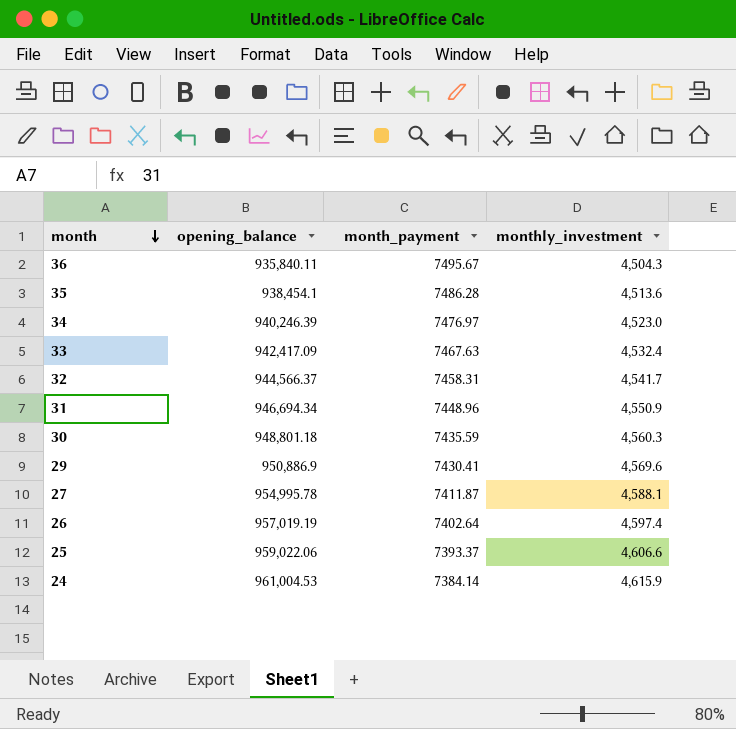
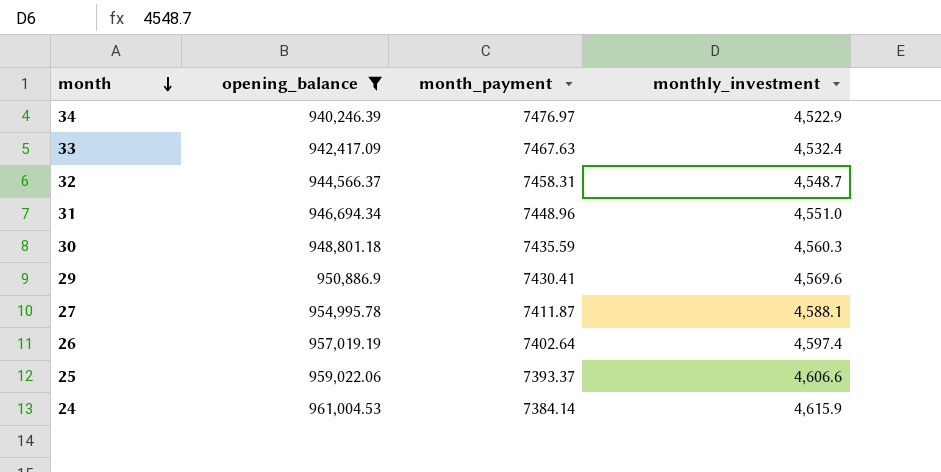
filter: none -> opening_balance >= 940,246.39
34 | monthly_investment: 4,523.0 -> 4,522.9
32 | monthly_investment: 4,541.7 -> 4,548.7
31 | monthly_investment: 4,550.9 -> 4,551.0

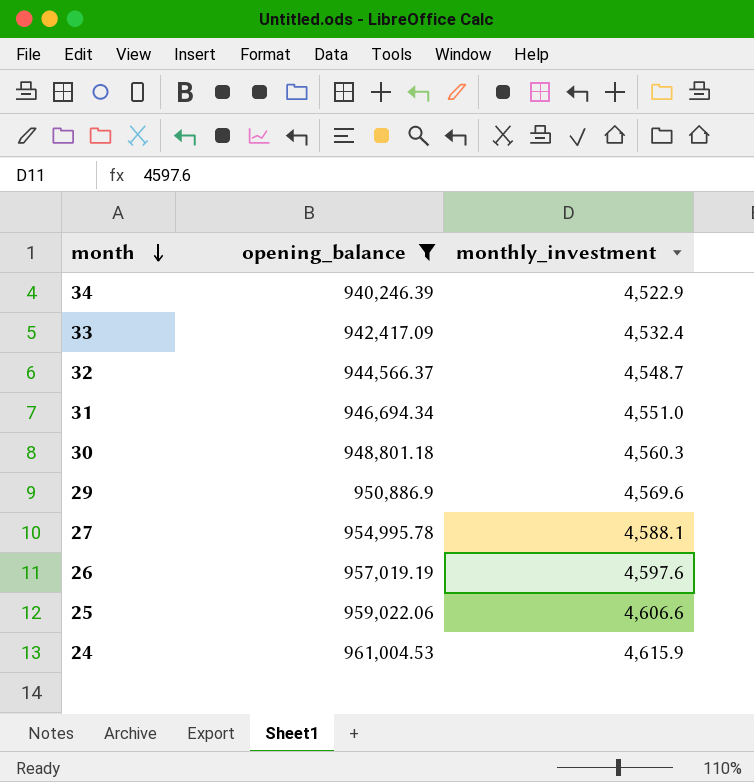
column month_payment | position: 3 -> none
26 | monthly_investment: 4,597.4 -> 4,597.6

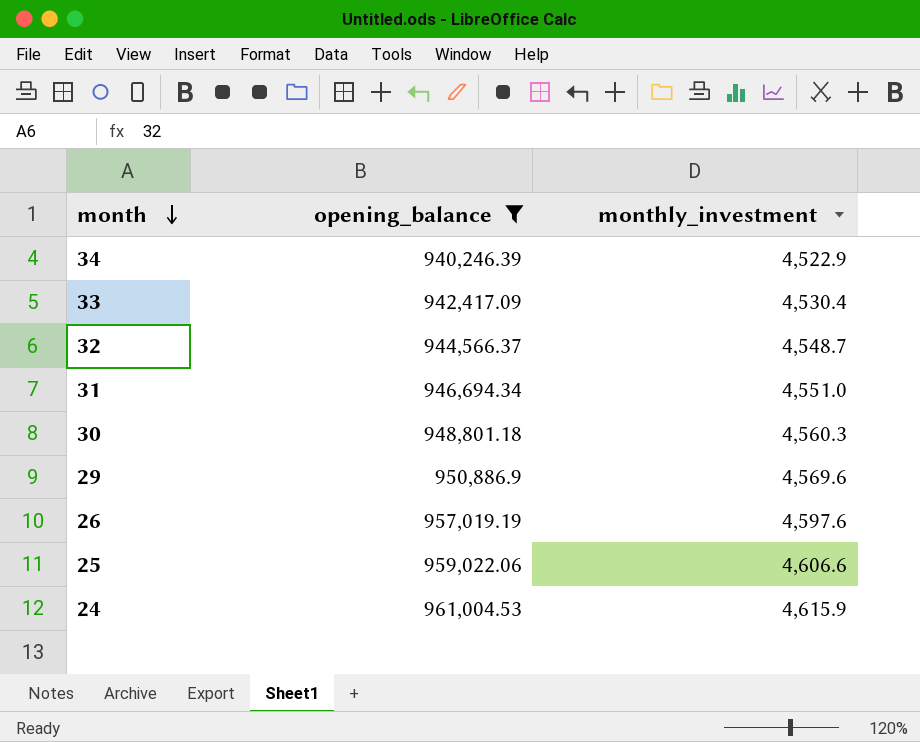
row 27: 954,995.78 | 4,588.1 -> none
33 | monthly_investment: 4,532.4 -> 4,530.4

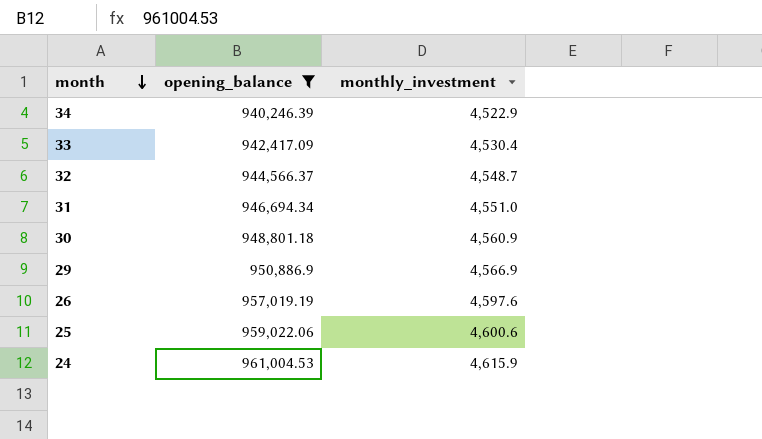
30 | monthly_investment: 4,560.3 -> 4,560.9
29 | monthly_investment: 4,569.6 -> 4,566.9
25 | monthly_investment: 4,606.6 -> 4,600.6

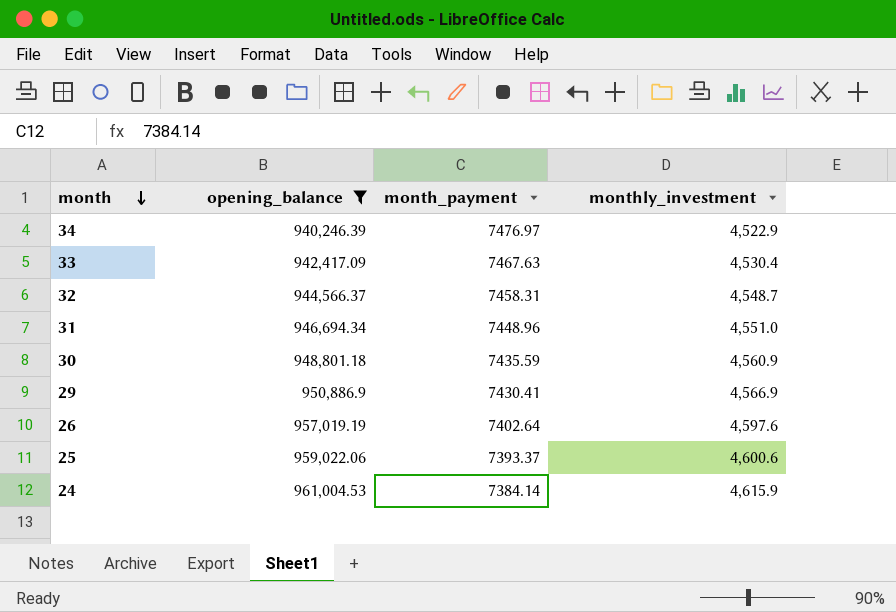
column month_payment | position: none -> 3

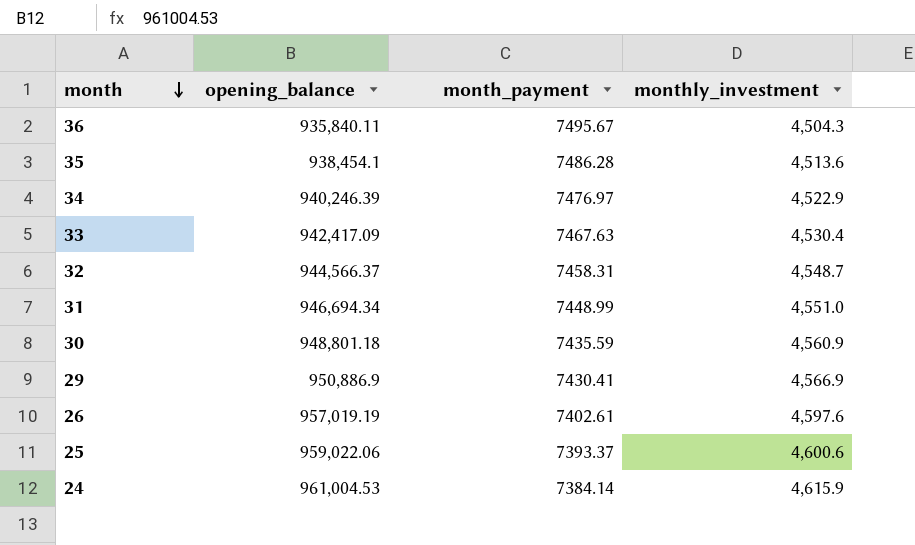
filter: opening_balance >= 940,246.39 -> none
31 | month_payment: 7448.96 -> 7448.99
26 | month_payment: 7402.64 -> 7402.61

